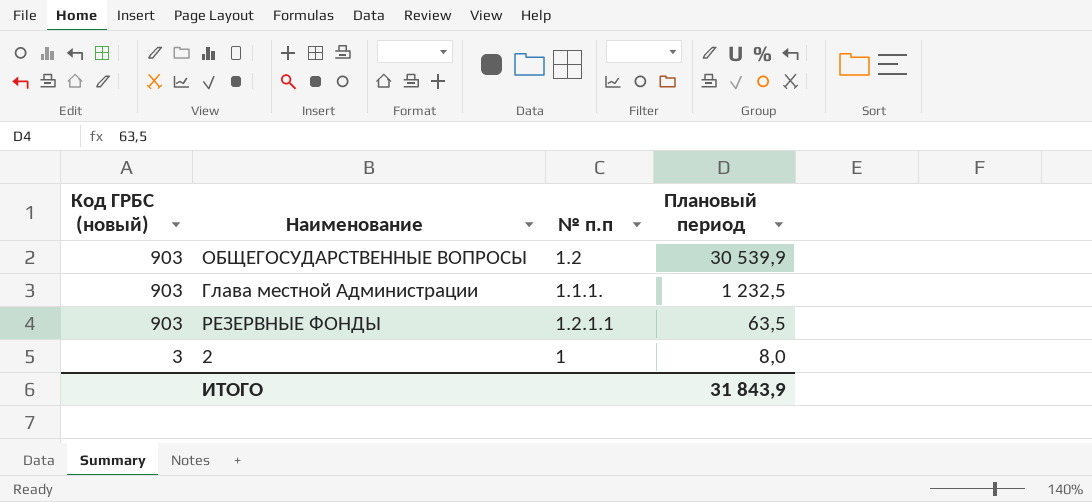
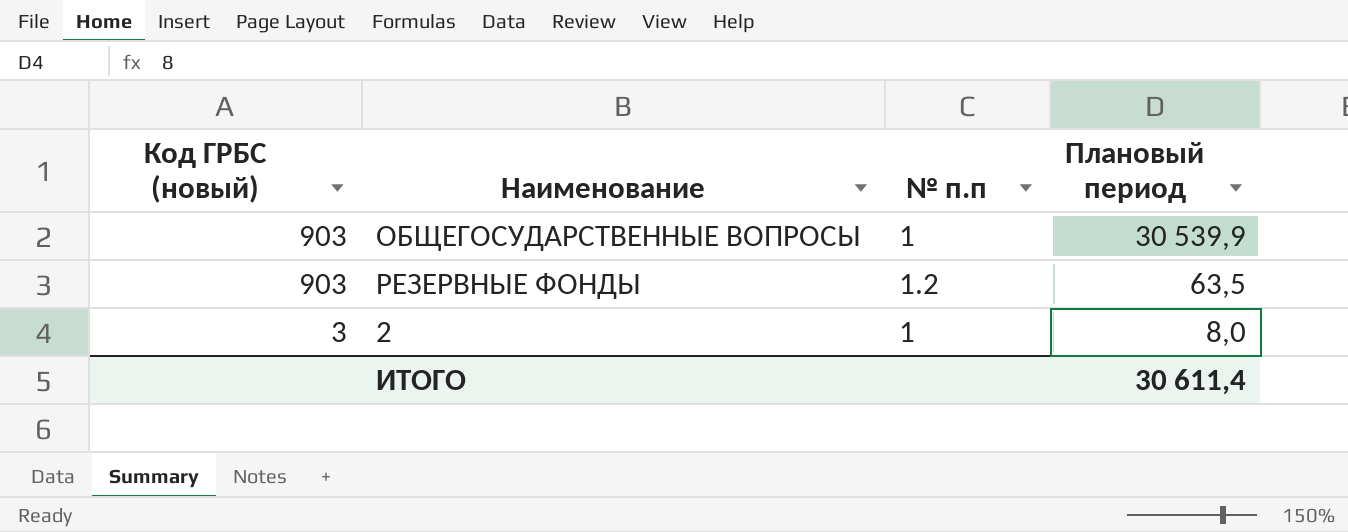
row Глава местной Администрации: 903 | 1.1.1. | 1 232,5 -> none
ОБЩЕГОСУДАРСТВЕННЫЕ ВОПРОСЫ | № п.п: 1.2 -> 1
РЕЗЕРВНЫЕ ФОНДЫ | № п.п: 1.2.1.1 -> 1.2
ИТОГО | Плановый период: 31 843,9 -> 30 611,4

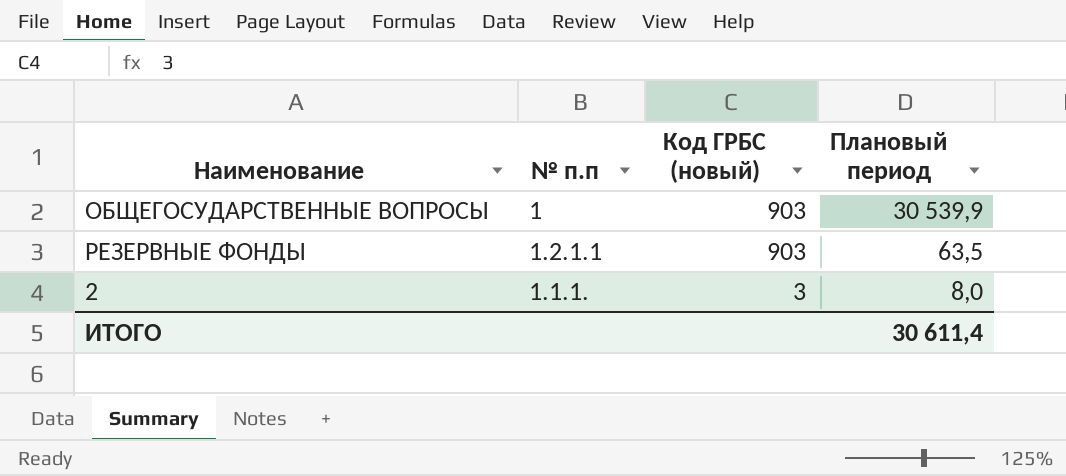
column Код ГРБС (новый) | position: 1 -> 3
РЕЗЕРВНЫЕ ФОНДЫ | № п.п: 1.2 -> 1.2.1.1
2 | № п.п: 1 -> 1.1.1.

